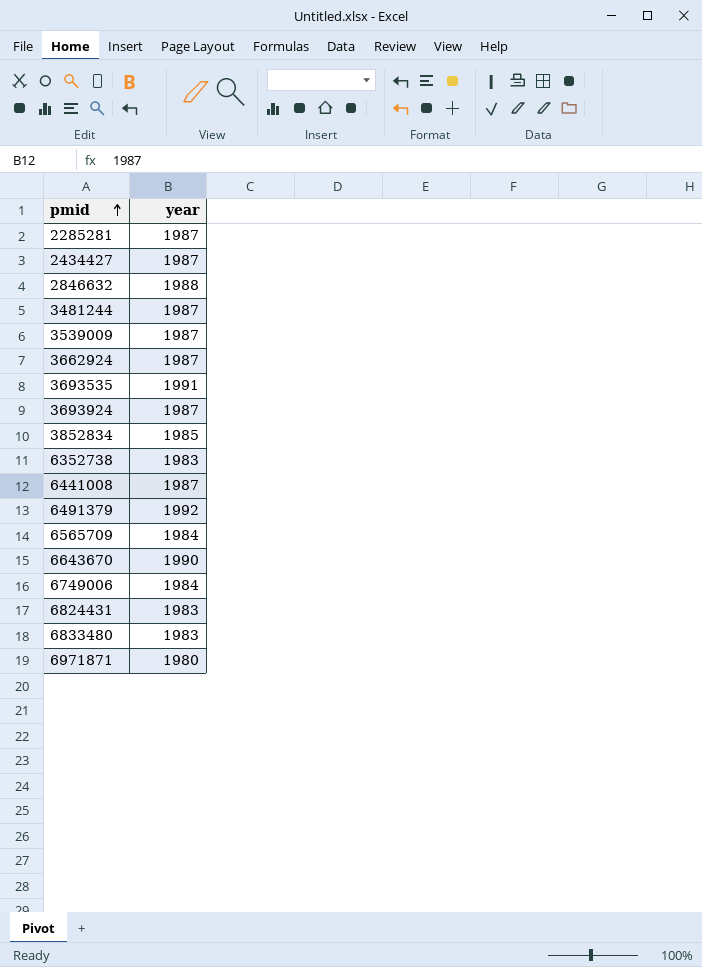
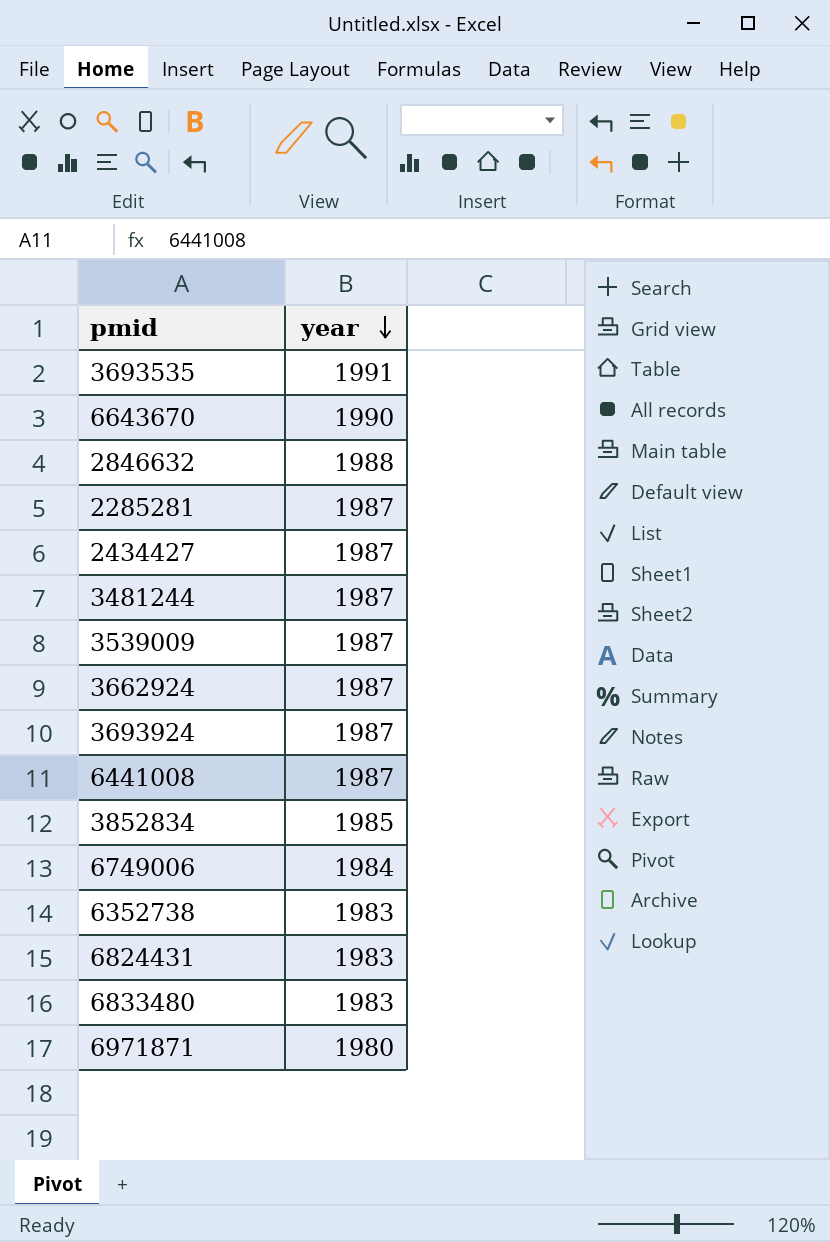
row order: pmid ascending -> year descending
row 6491379: 1992 -> none
row 6565709: 1984 -> none

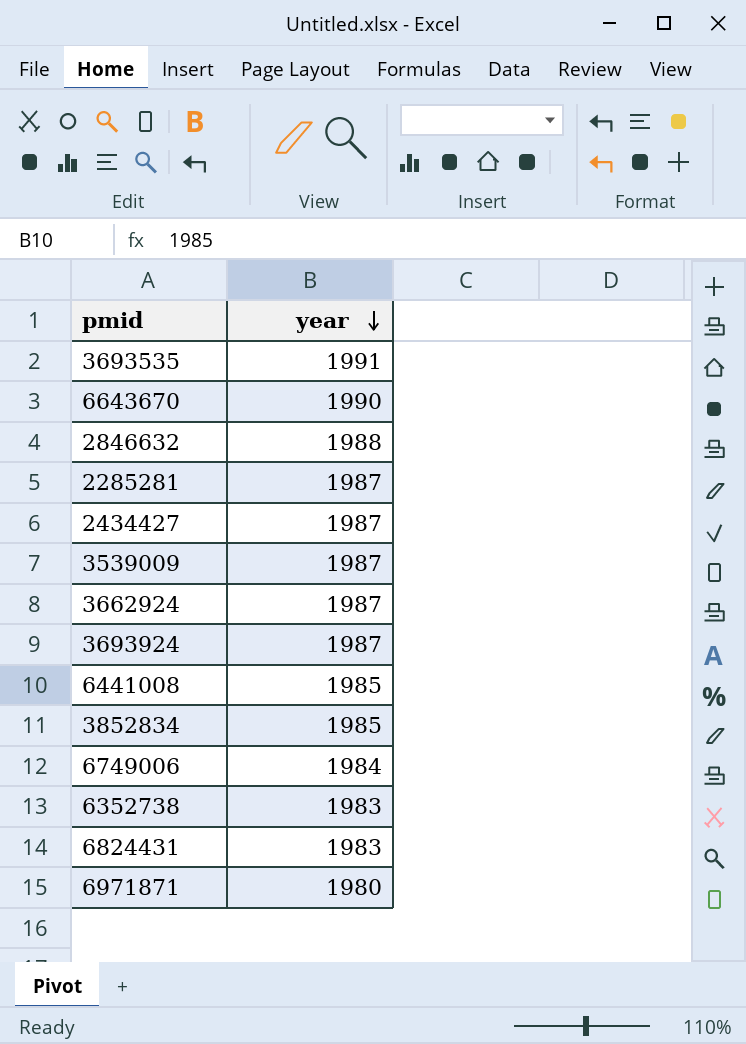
row 3481244: 1987 -> none
row 6833480: 1983 -> none
6441008 | year: 1987 -> 1985

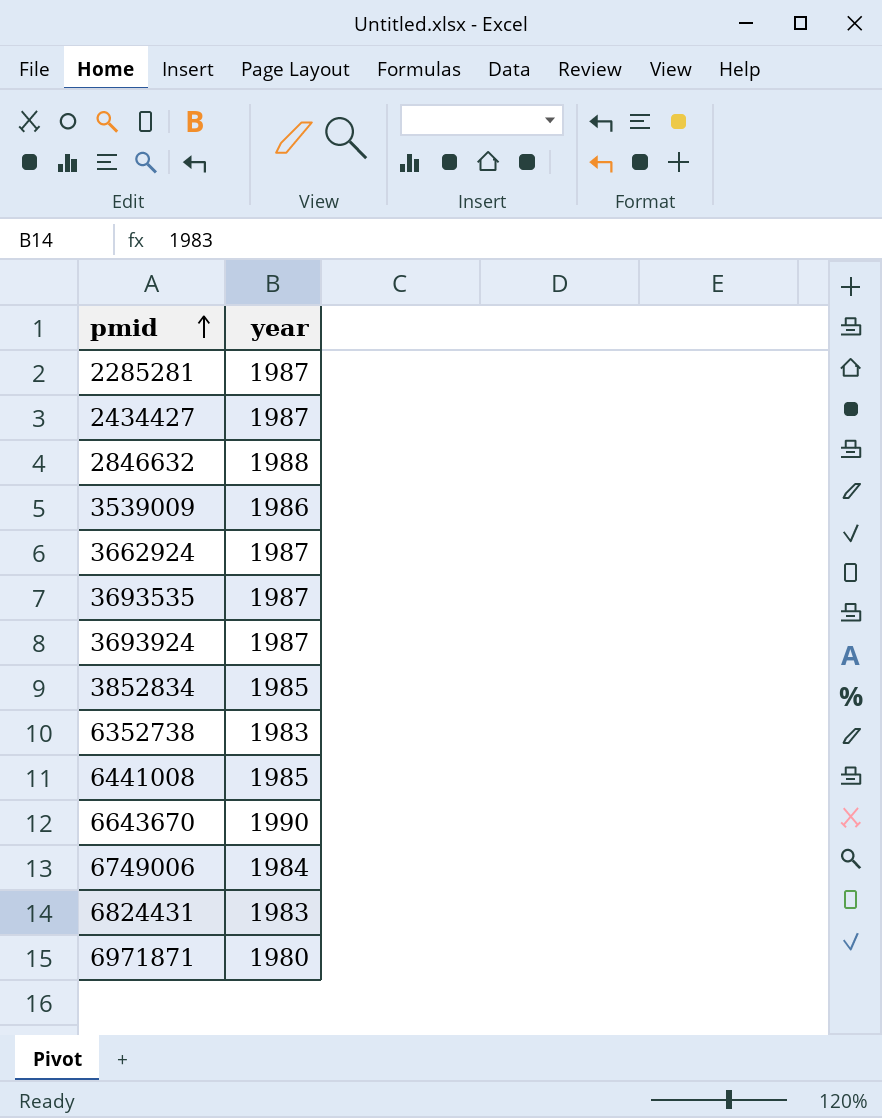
row order: year descending -> pmid ascending
3539009 | year: 1987 -> 1986
3693535 | year: 1991 -> 1987

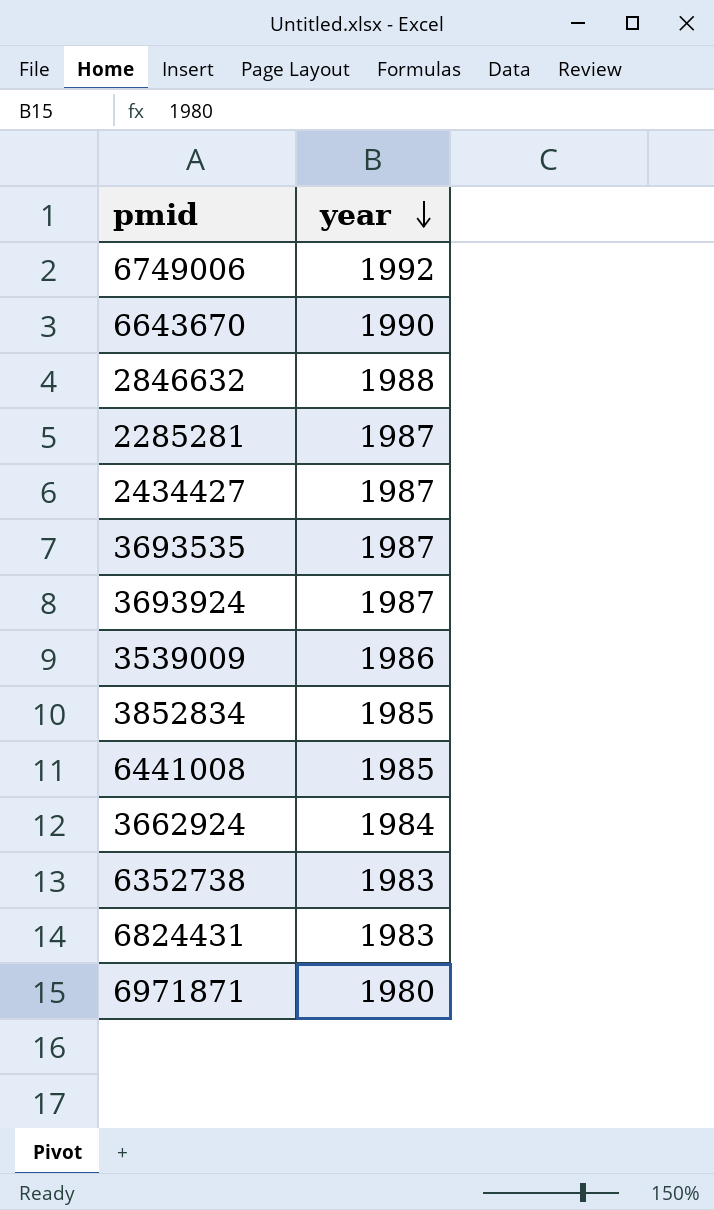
row order: pmid ascending -> year descending
6749006 | year: 1984 -> 1992
3662924 | year: 1987 -> 1984

